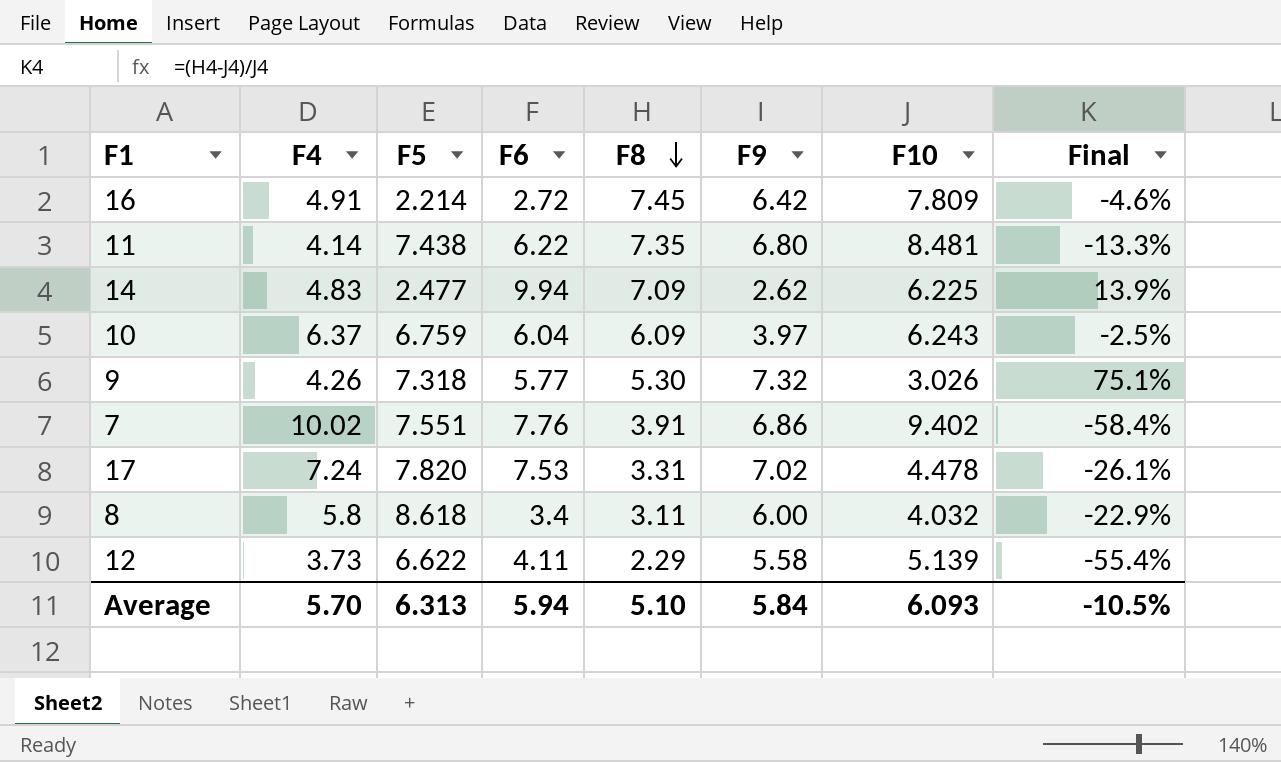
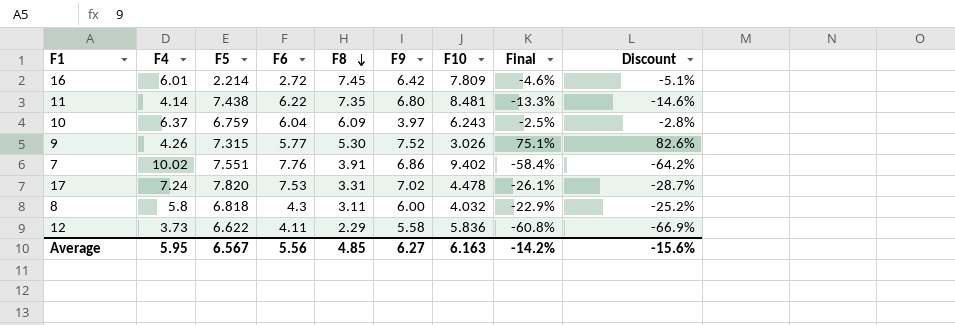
column Discount | formula: none -> [Final] * 1.1
row 14: 4.83 | 2.477 | 9.94 | 7.09 | 2.62 | 6.225 | 13.9% -> none
16 | F4: 4.91 -> 6.01
9 | F5: 7.318 -> 7.315
9 | F9: 7.32 -> 7.52
8 | F5: 8.618 -> 6.818
8 | F6: 3.4 -> 4.3
12 | F10: 5.139 -> 5.836
12 | Final: -55.4% -> -60.8%
Average | F4: 5.70 -> 5.95
Average | F5: 6.313 -> 6.567
Average | F6: 5.94 -> 5.56
Average | F8: 5.10 -> 4.85
Average | F9: 5.84 -> 6.27
Average | F10: 6.093 -> 6.163
Average | Final: -10.5% -> -14.2%

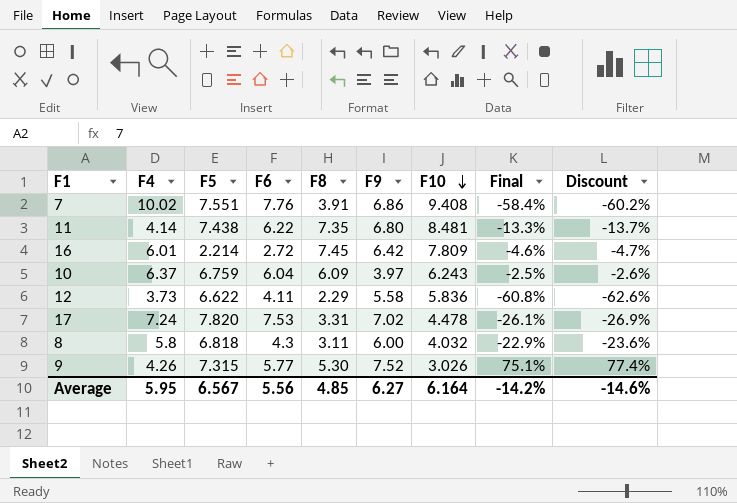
row order: F8 descending -> F10 descending
column Discount | formula: [Final] * 1.1 -> [Final] * 1.03
7 | F10: 9.402 -> 9.408
Average | F10: 6.163 -> 6.164
Average | Discount: -15.6% -> -14.6%

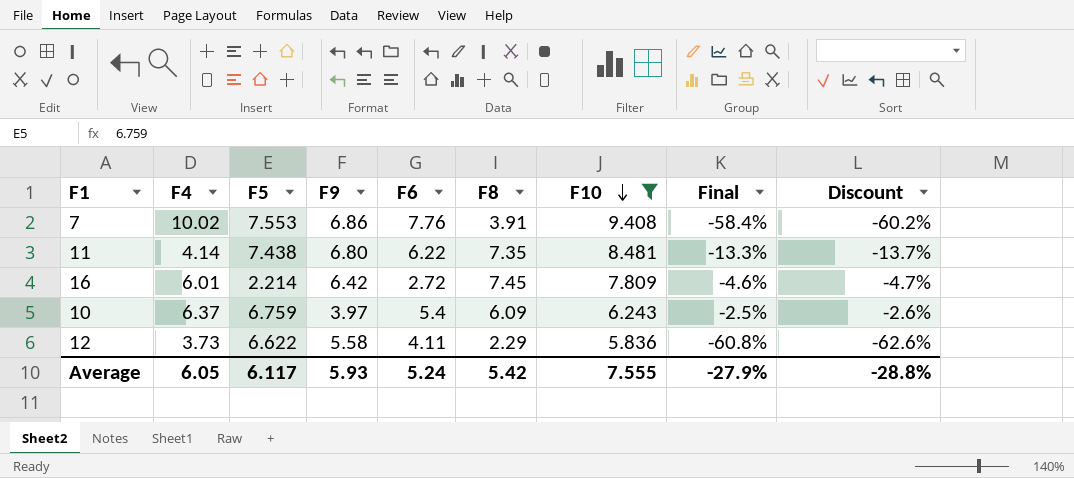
filter: none -> F10 >= 5.836
column F9 | position: 6 -> 4
7 | F5: 7.551 -> 7.553
10 | F6: 6.04 -> 5.4
Average | F4: 5.95 -> 6.05
Average | F5: 6.567 -> 6.117
Average | F9: 6.27 -> 5.93
Average | F6: 5.56 -> 5.24
Average | F8: 4.85 -> 5.42
Average | F10: 6.164 -> 7.555
Average | Final: -14.2% -> -27.9%
Average | Discount: -14.6% -> -28.8%

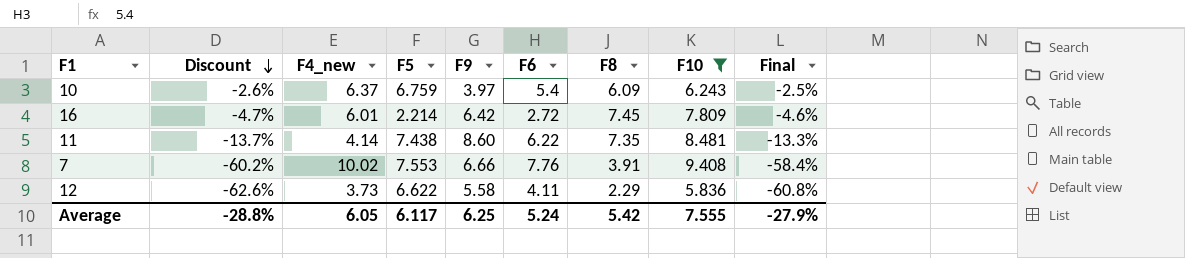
row order: F10 descending -> Discount descending
column Discount | position: 9 -> 2
column name: F4 -> F4_new
11 | F9: 6.80 -> 8.60
7 | F9: 6.86 -> 6.66
Average | F9: 5.93 -> 6.25

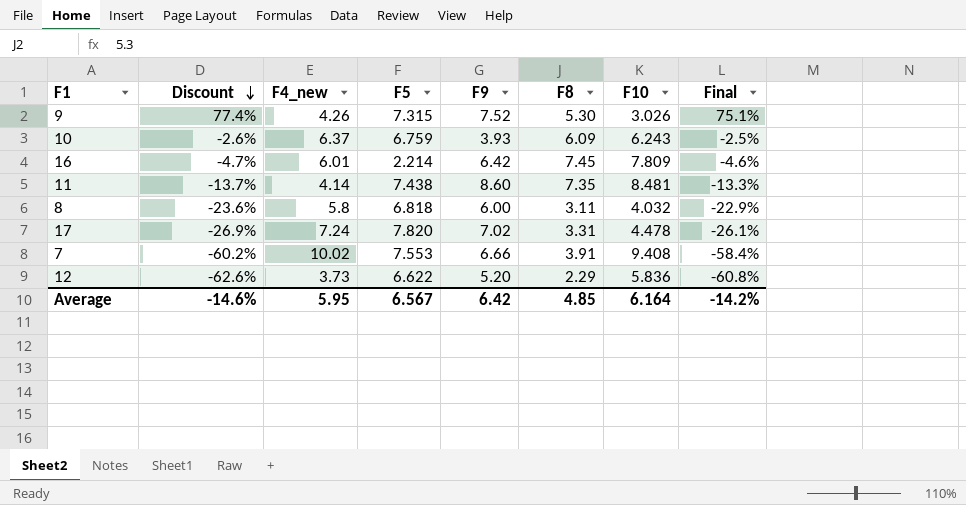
filter: F10 >= 5.836 -> none
column F6 | position: 6 -> none
10 | F9: 3.97 -> 3.93
12 | F9: 5.58 -> 5.20
Average | Discount: -28.8% -> -14.6%
Average | F4_new: 6.05 -> 5.95
Average | F5: 6.117 -> 6.567
Average | F9: 6.25 -> 6.42
Average | F8: 5.42 -> 4.85
Average | F10: 7.555 -> 6.164
Average | Final: -27.9% -> -14.2%

